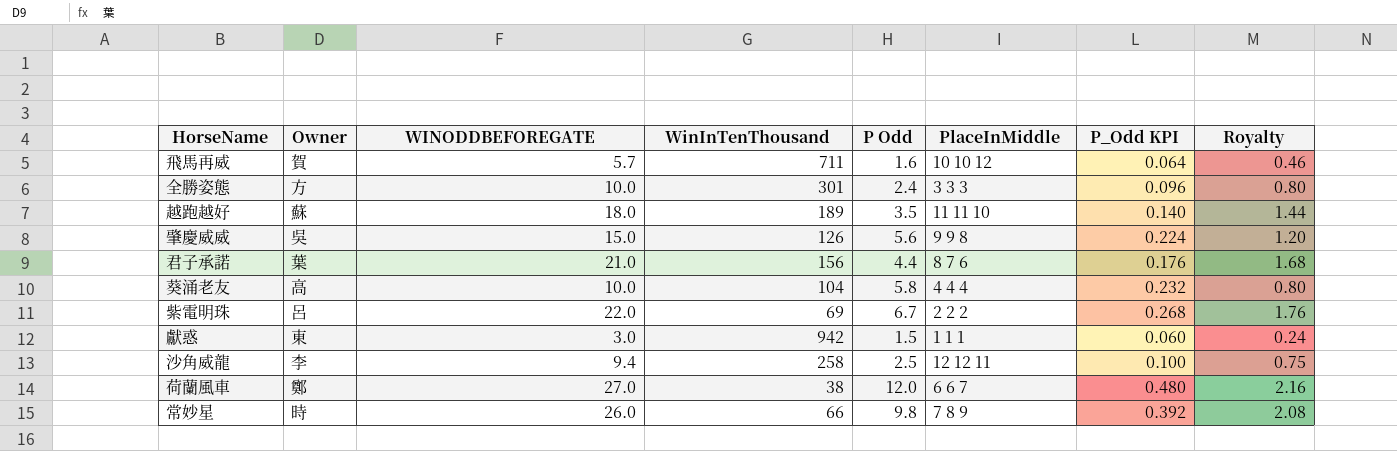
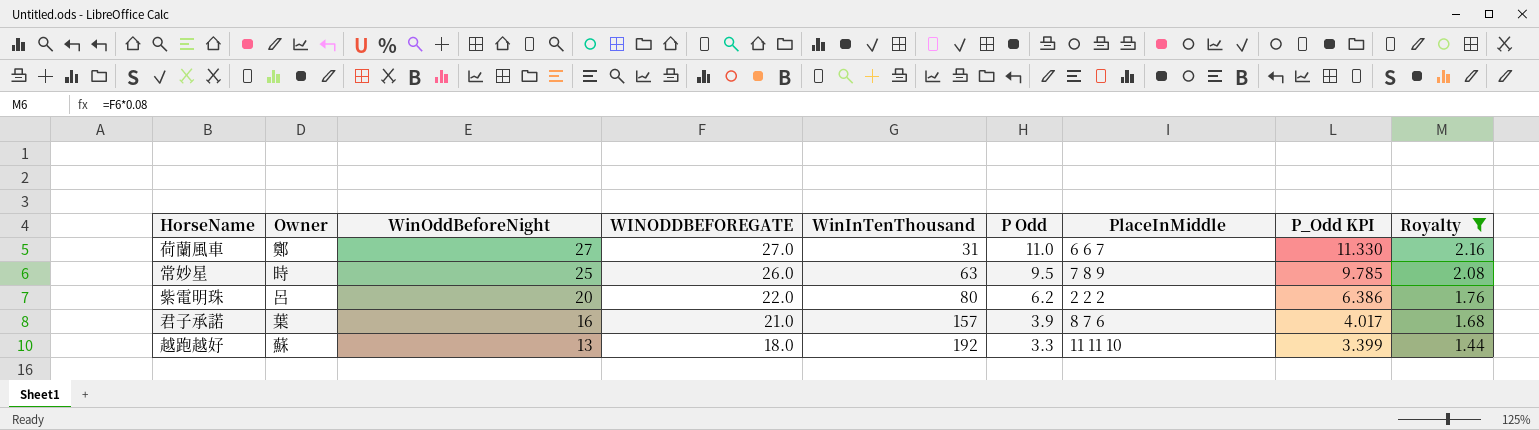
filter: none -> Royalty >= 1.44
row order: none -> WinOddBeforeNight descending
column WinOddBeforeNight | position: none -> 3
column P_Odd KPI | formula: [P Odd] * 0.04 -> [P Odd] * 1.03
荷蘭風車 | WinInTenThousand: 38 -> 31
荷蘭風車 | P Odd: 12.0 -> 11.0
常妙星 | WinInTenThousand: 66 -> 63
常妙星 | P Odd: 9.8 -> 9.5
紫電明珠 | WinInTenThousand: 69 -> 80
紫電明珠 | P Odd: 6.7 -> 6.2
君子承諾 | WinInTenThousand: 156 -> 157
君子承諾 | P Odd: 4.4 -> 3.9
越跑越好 | WinInTenThousand: 189 -> 192
越跑越好 | P Odd: 3.5 -> 3.3

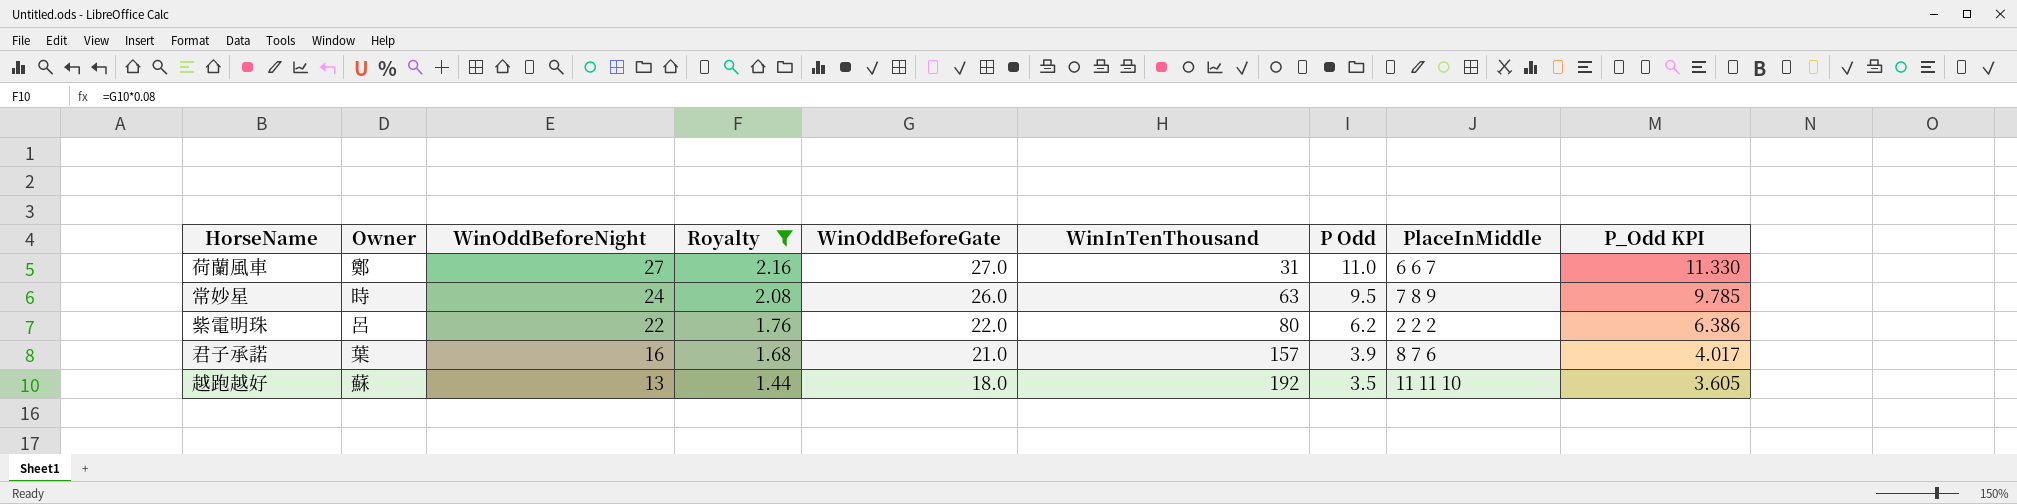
column Royalty | position: 9 -> 4
column name: WINODDBEFOREGATE -> WinOddBeforeGate
常妙星 | WinOddBeforeNight: 25 -> 24
紫電明珠 | WinOddBeforeNight: 20 -> 22
越跑越好 | P Odd: 3.3 -> 3.5
越跑越好 | P_Odd KPI: 3.399 -> 3.605

